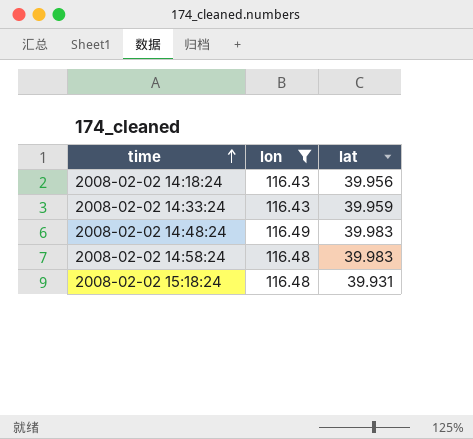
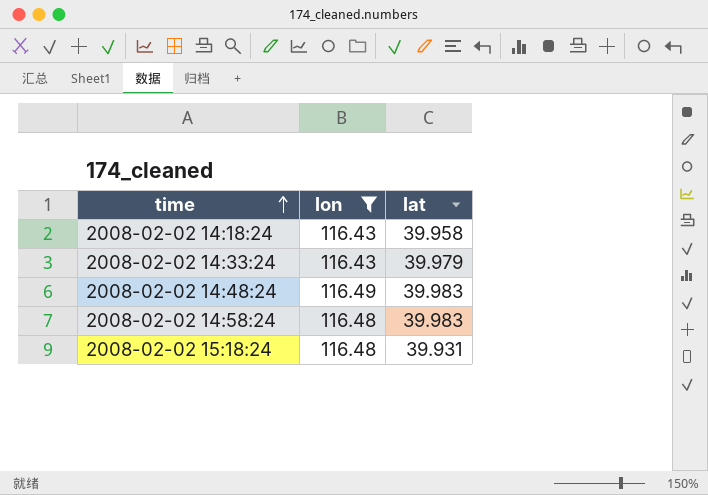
2008-02-02 14:18:24 | lat: 39.956 -> 39.958
2008-02-02 14:33:24 | lat: 39.959 -> 39.979

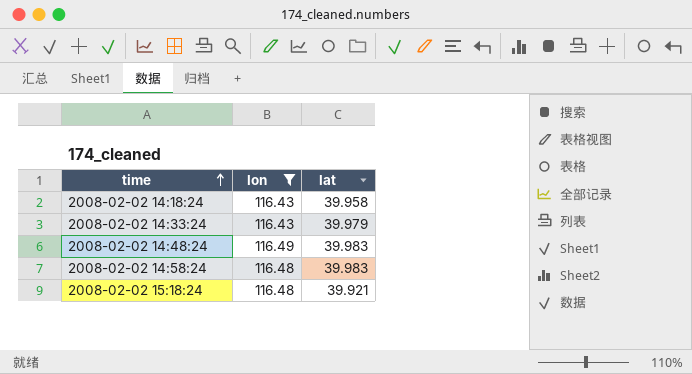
2008-02-02 15:18:24 | lat: 39.931 -> 39.921

